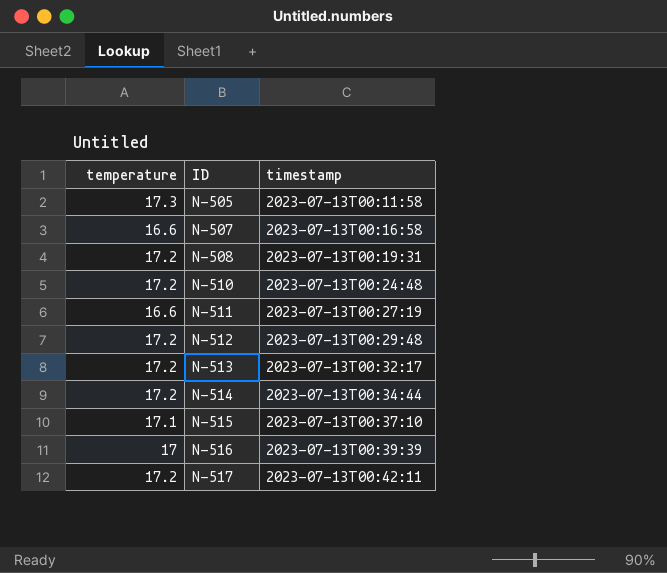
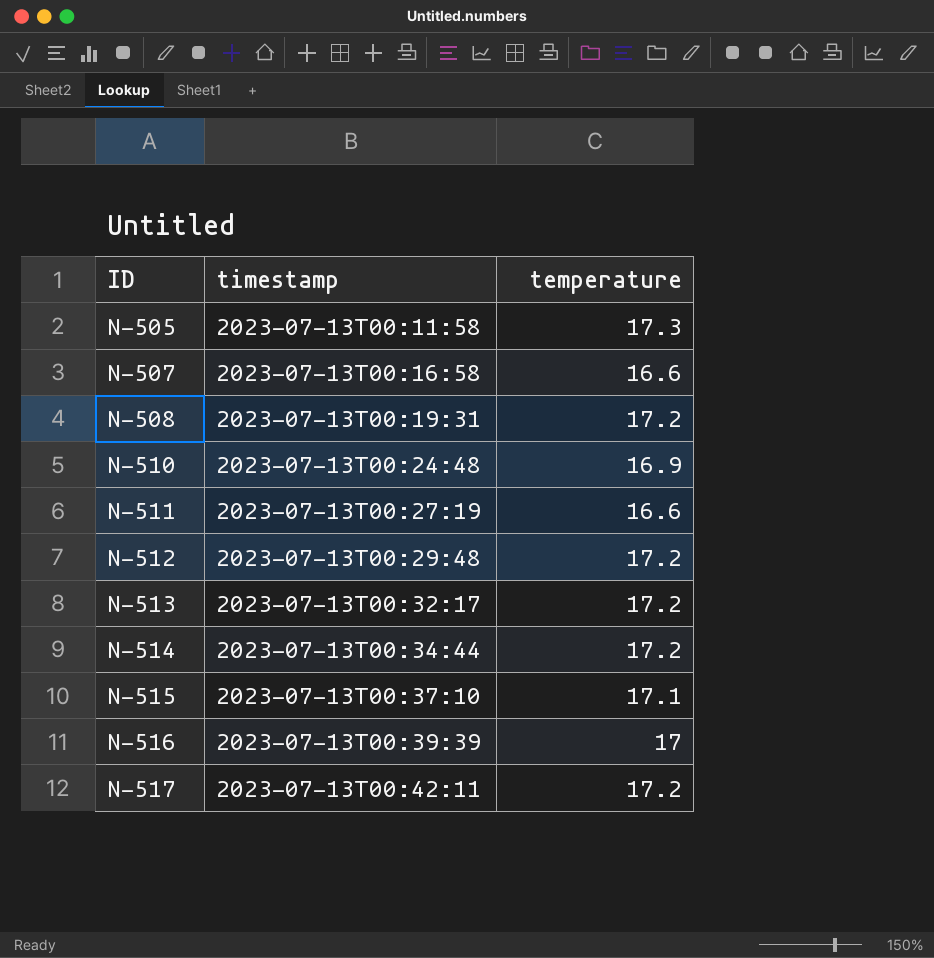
column temperature | position: 1 -> 3
N-510 | temperature: 17.2 -> 16.9

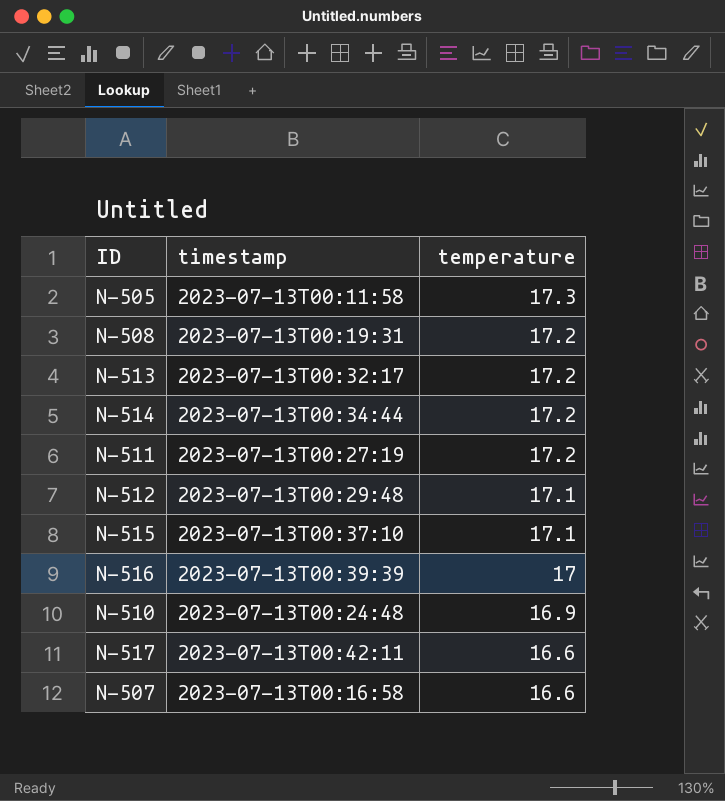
row order: ID ascending -> temperature descending
N-511 | temperature: 16.6 -> 17.2
N-512 | temperature: 17.2 -> 17.1
N-517 | temperature: 17.2 -> 16.6

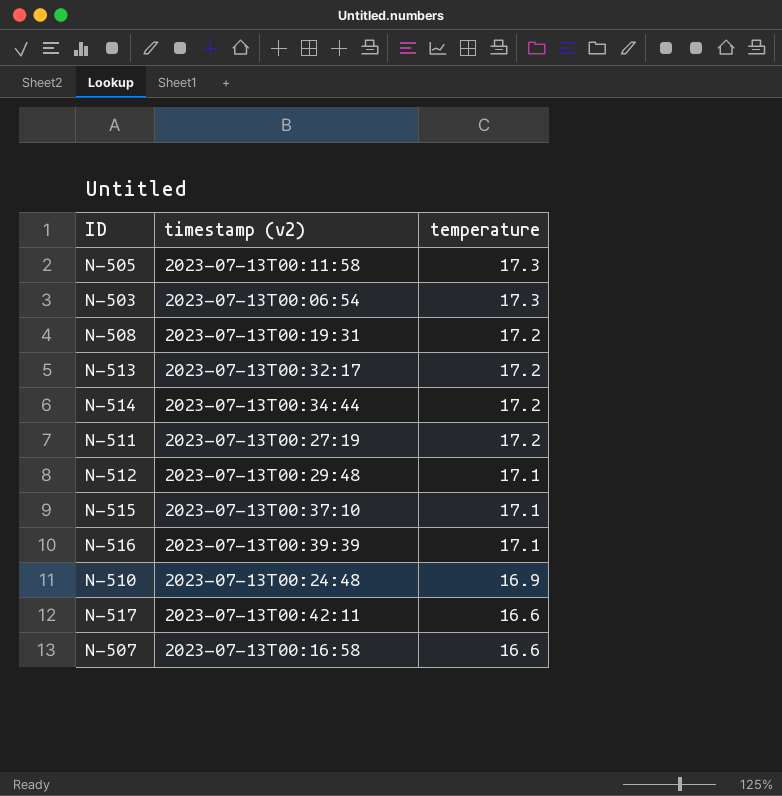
column name: timestamp -> timestamp (v2)
row N-503: none -> 2023-07-13T00:06:54 | 17.3
N-516 | temperature: 17 -> 17.1

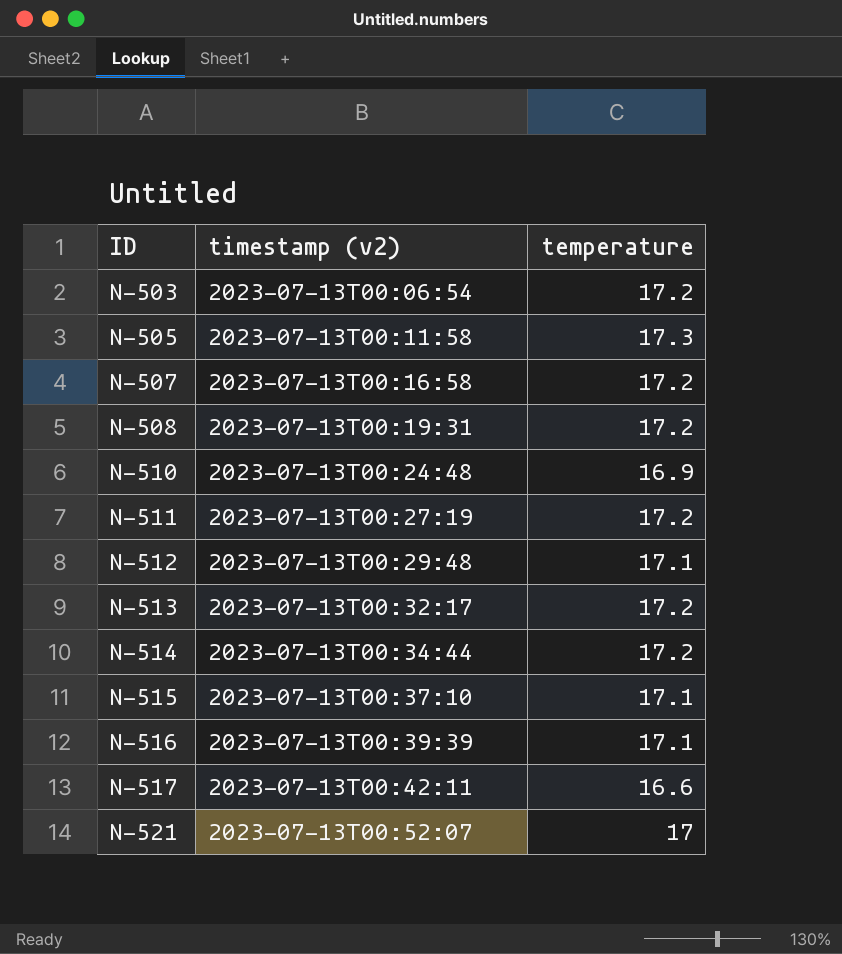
row order: temperature descending -> ID ascending
N-503 | temperature: 17.3 -> 17.2
N-507 | temperature: 16.6 -> 17.2
row N-521: none -> 2023-07-13T00:52:07 | 17

